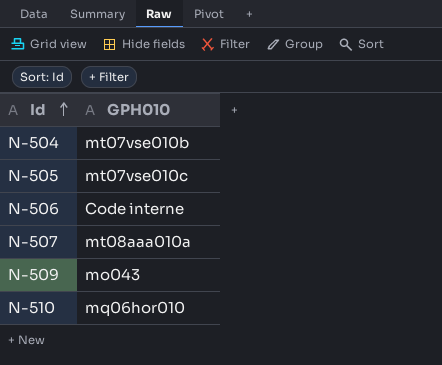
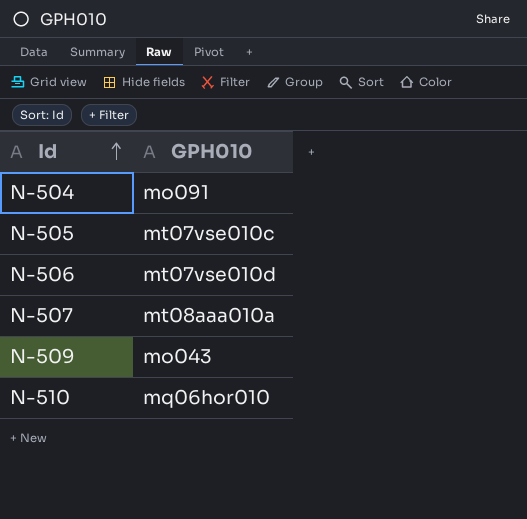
N-504 | GPH010: mt07vse010b -> mo091
N-506 | GPH010: Code interne -> mt07vse010d

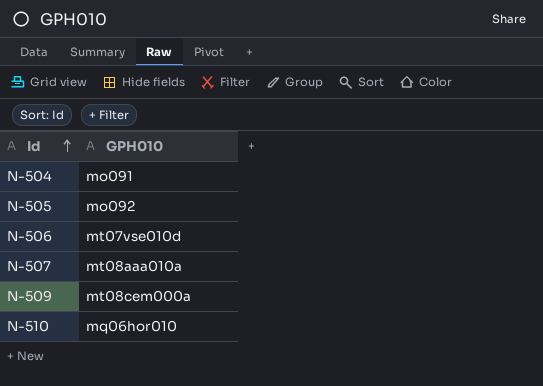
N-505 | GPH010: mt07vse010c -> mo092
N-509 | GPH010: mo043 -> mt08cem000a

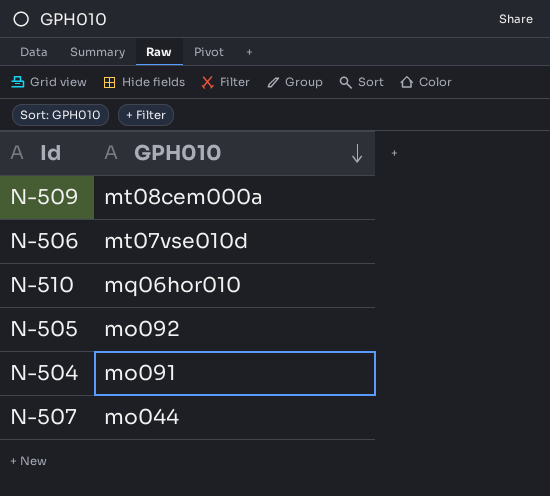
row order: Id ascending -> GPH010 descending
N-507 | GPH010: mt08aaa010a -> mo044

